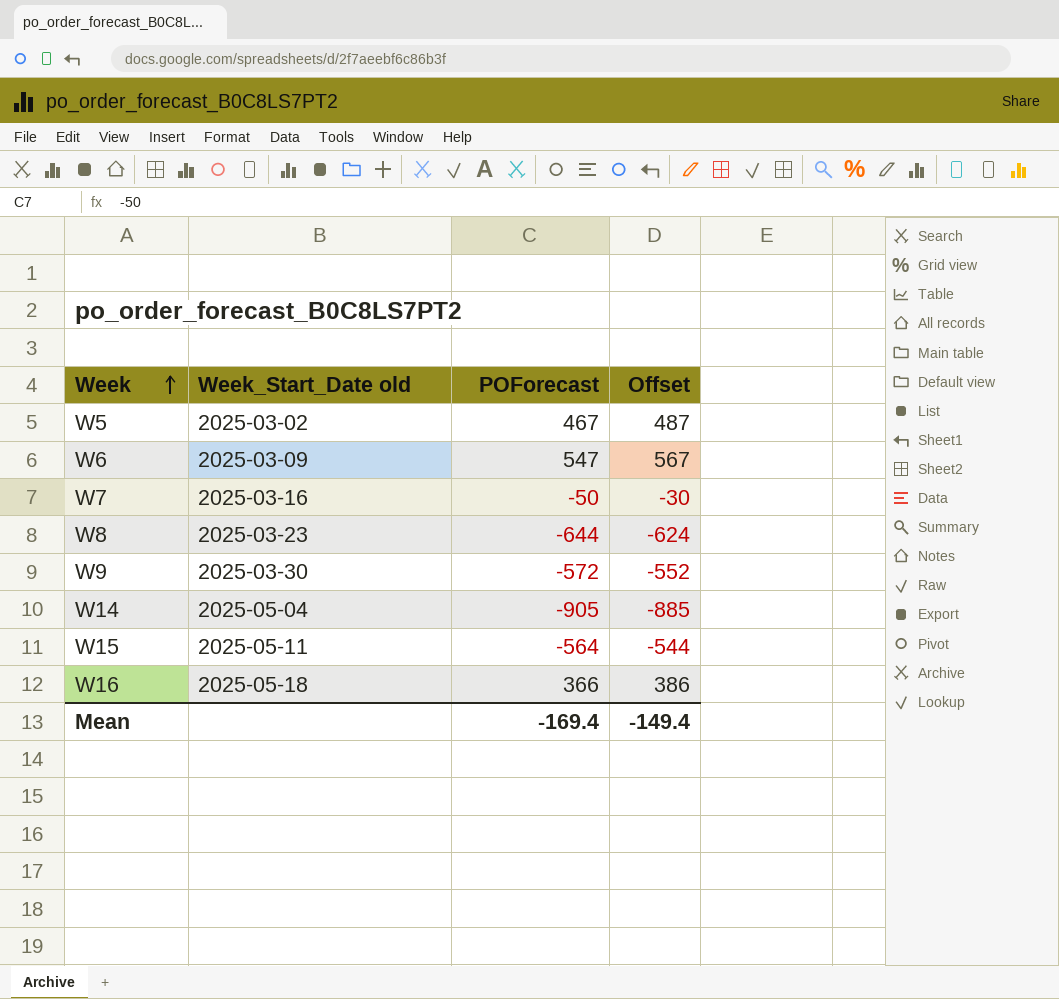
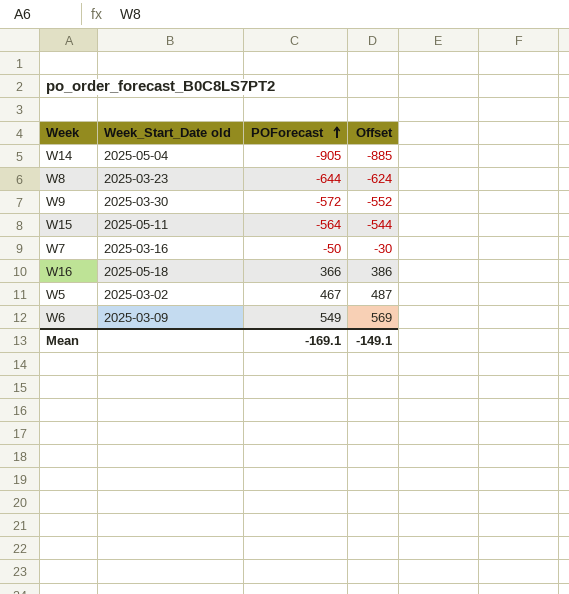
row order: Week ascending -> POForecast ascending
W6 | POForecast: 547 -> 549
W6 | Offset: 567 -> 569
Mean | POForecast: -169.4 -> -169.1
Mean | Offset: -149.4 -> -149.1

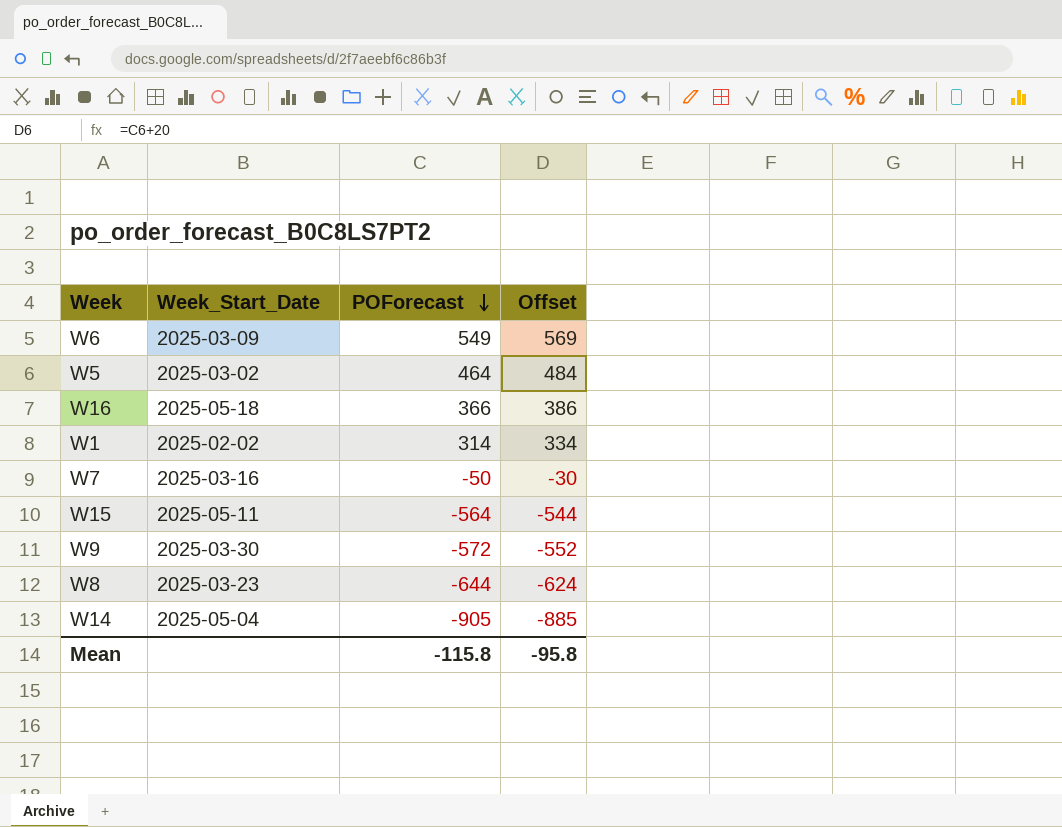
row order: POForecast ascending -> POForecast descending
column name: Week_Start_Date old -> Week_Start_Date
W5 | POForecast: 467 -> 464
W5 | Offset: 487 -> 484
row W1: none -> 2025-02-02 | 314 | 334
Mean | POForecast: -169.1 -> -115.8
Mean | Offset: -149.1 -> -95.8

